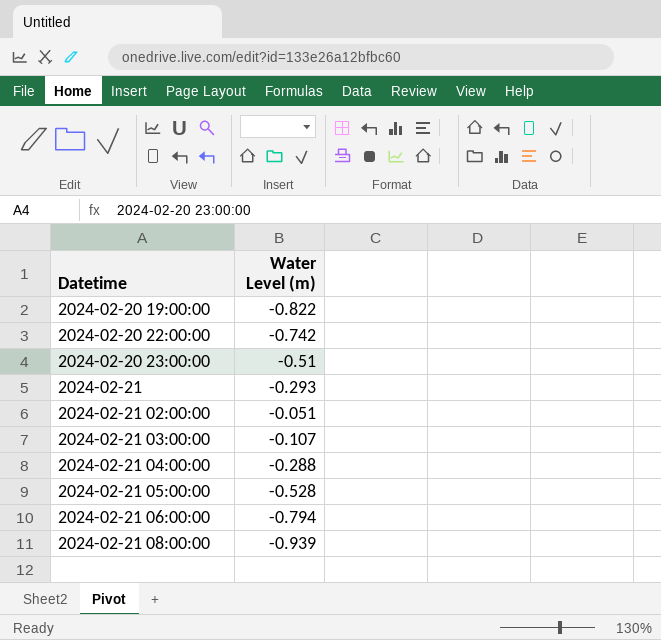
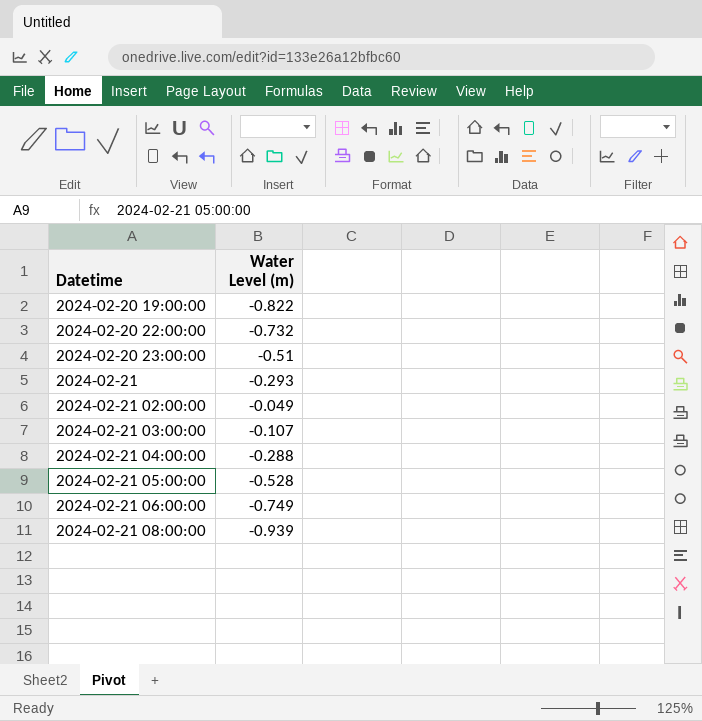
2024-02-20 22:00:00 | Water Level (m): -0.742 -> -0.732
2024-02-21 02:00:00 | Water Level (m): -0.051 -> -0.049
2024-02-21 06:00:00 | Water Level (m): -0.794 -> -0.749

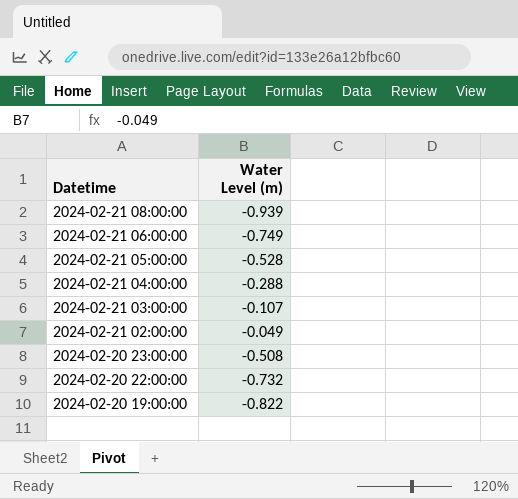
row order: Datetime ascending -> Datetime descending
row 2024-02-21: -0.293 -> none
2024-02-20 23:00:00 | Water Level (m): -0.51 -> -0.508

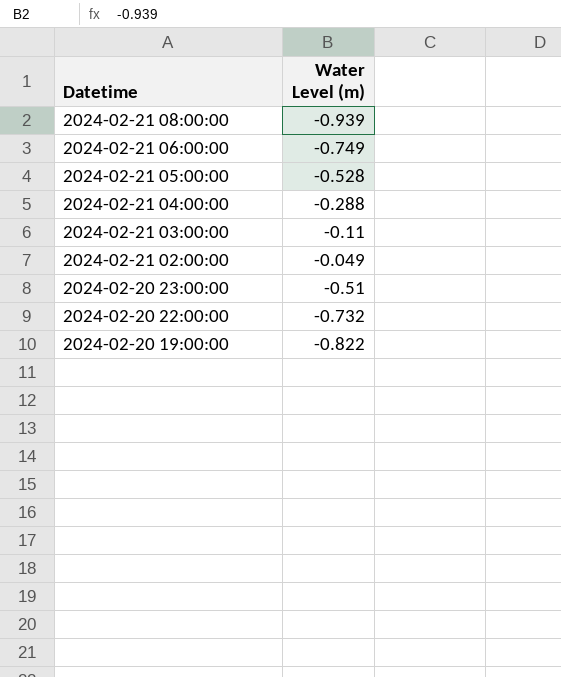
2024-02-21 03:00:00 | Water Level (m): -0.107 -> -0.11
2024-02-20 23:00:00 | Water Level (m): -0.508 -> -0.51

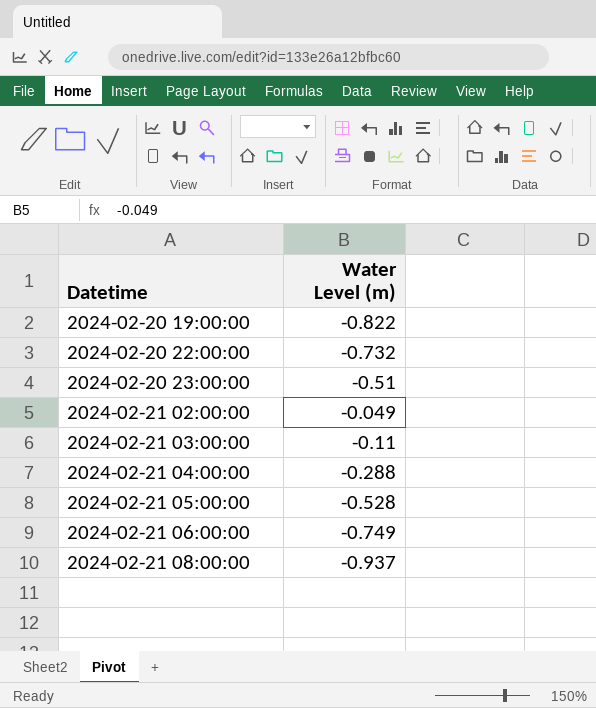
row order: Datetime descending -> Datetime ascending
2024-02-21 08:00:00 | Water Level (m): -0.939 -> -0.937

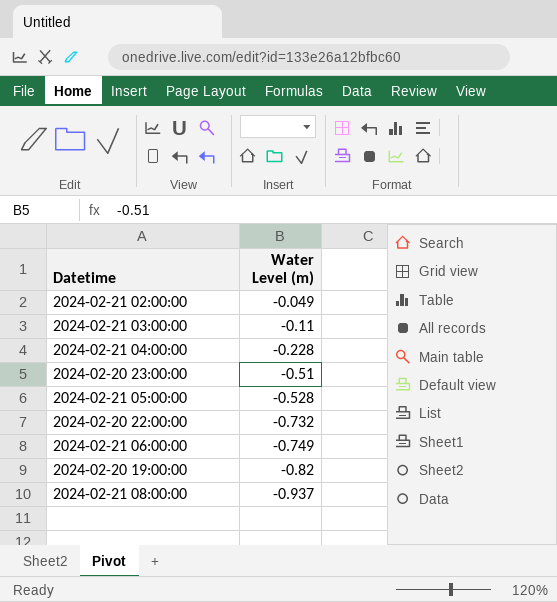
row order: Datetime ascending -> Water Level (m) descending
2024-02-21 04:00:00 | Water Level (m): -0.288 -> -0.228
2024-02-20 19:00:00 | Water Level (m): -0.822 -> -0.82

